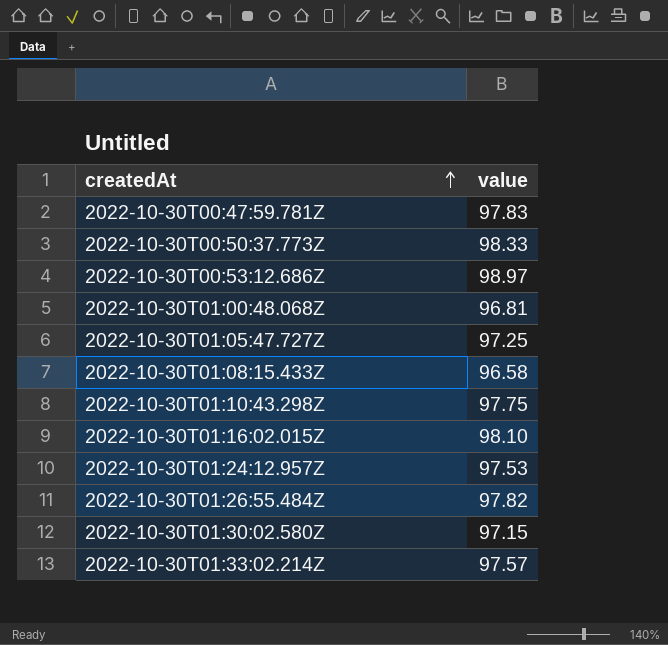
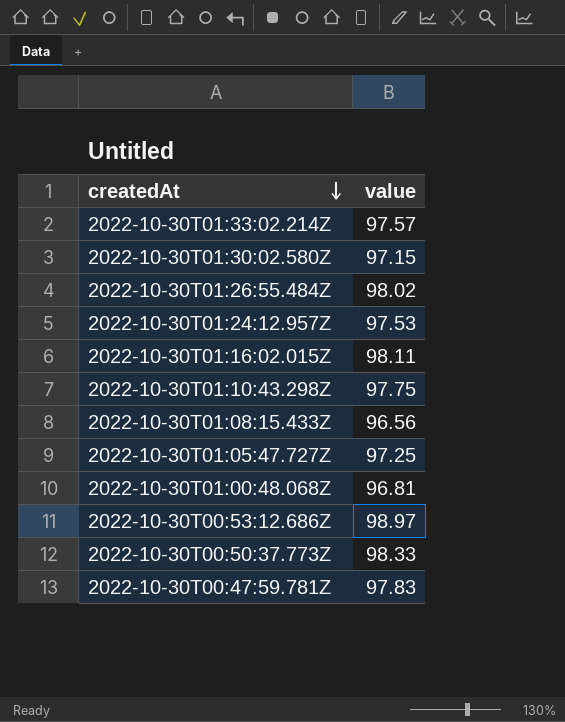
row order: createdAt ascending -> createdAt descending
2022-10-30T01:26:55.484Z | value: 97.82 -> 98.02
2022-10-30T01:16:02.015Z | value: 98.10 -> 98.11
2022-10-30T01:08:15.433Z | value: 96.58 -> 96.56

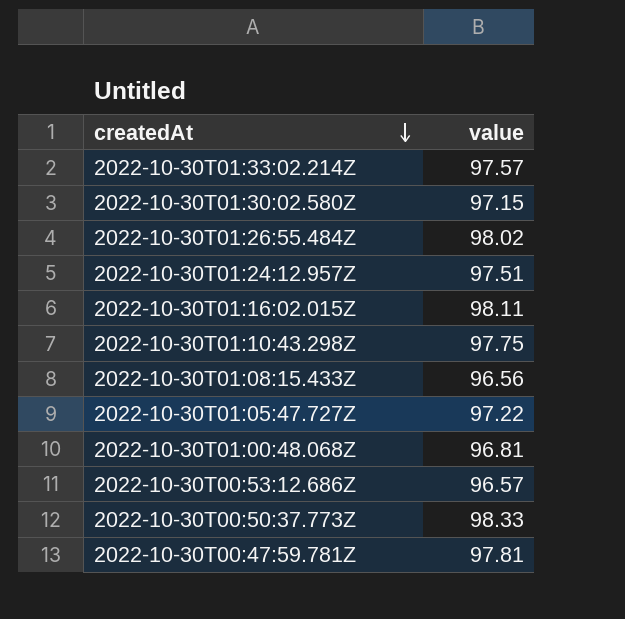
2022-10-30T01:24:12.957Z | value: 97.53 -> 97.51
2022-10-30T01:05:47.727Z | value: 97.25 -> 97.22
2022-10-30T00:53:12.686Z | value: 98.97 -> 96.57
2022-10-30T00:47:59.781Z | value: 97.83 -> 97.81

